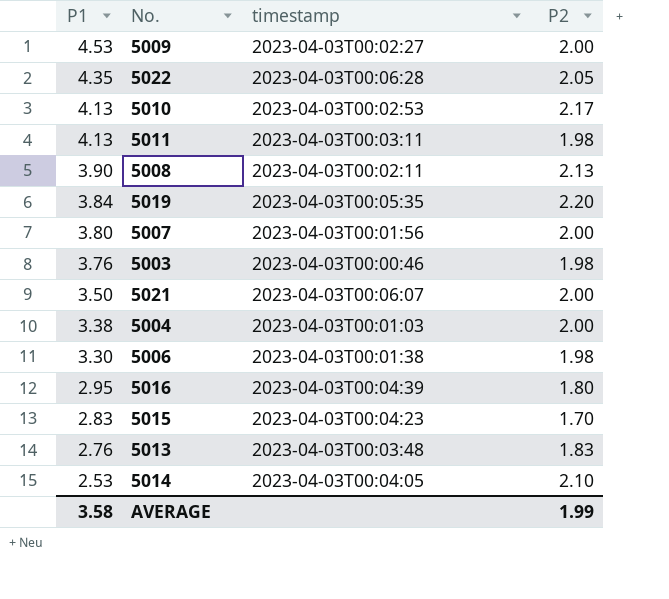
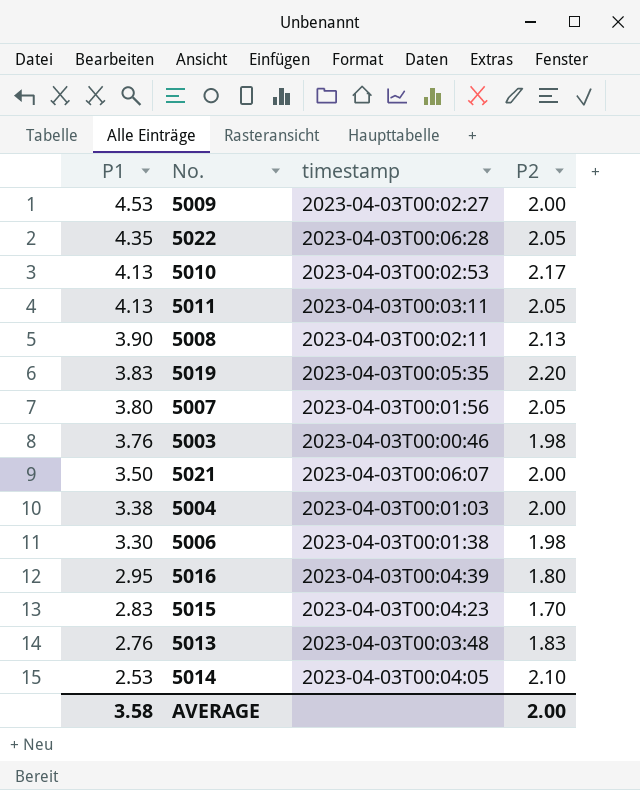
5011 | P2: 1.98 -> 2.05
5019 | P1: 3.84 -> 3.83
5007 | P2: 2.00 -> 2.05
AVERAGE | P2: 1.99 -> 2.00

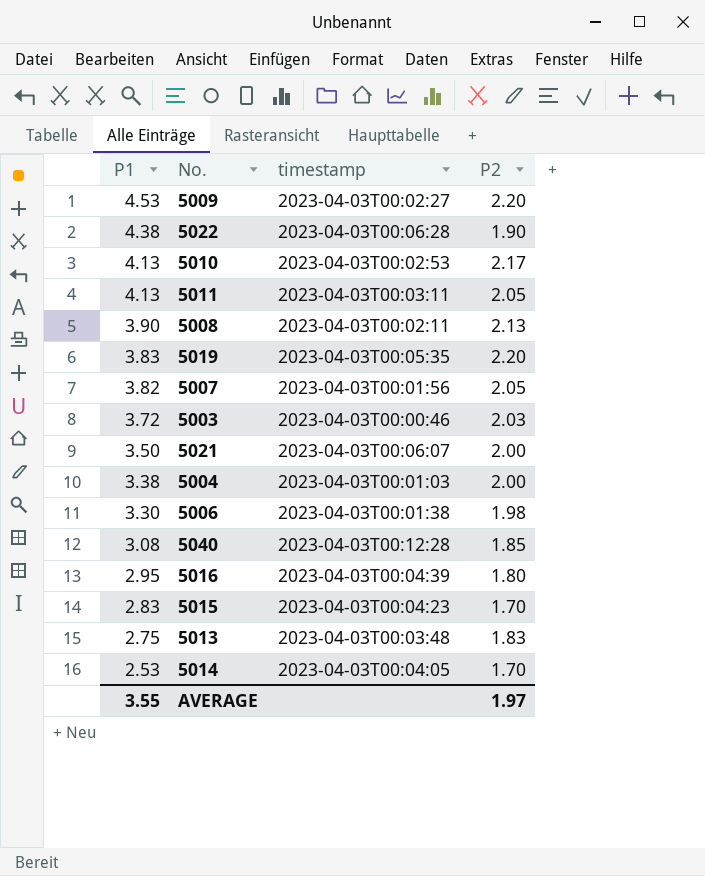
5009 | P2: 2.00 -> 2.20
5022 | P1: 4.35 -> 4.38
5022 | P2: 2.05 -> 1.90
5007 | P1: 3.80 -> 3.82
5003 | P1: 3.76 -> 3.72
5003 | P2: 1.98 -> 2.03
row 5040: none -> 3.08 | 2023-04-03T00:12:28 | 1.85
5013 | P1: 2.76 -> 2.75
5014 | P2: 2.10 -> 1.70
AVERAGE | P1: 3.58 -> 3.55
AVERAGE | P2: 2.00 -> 1.97

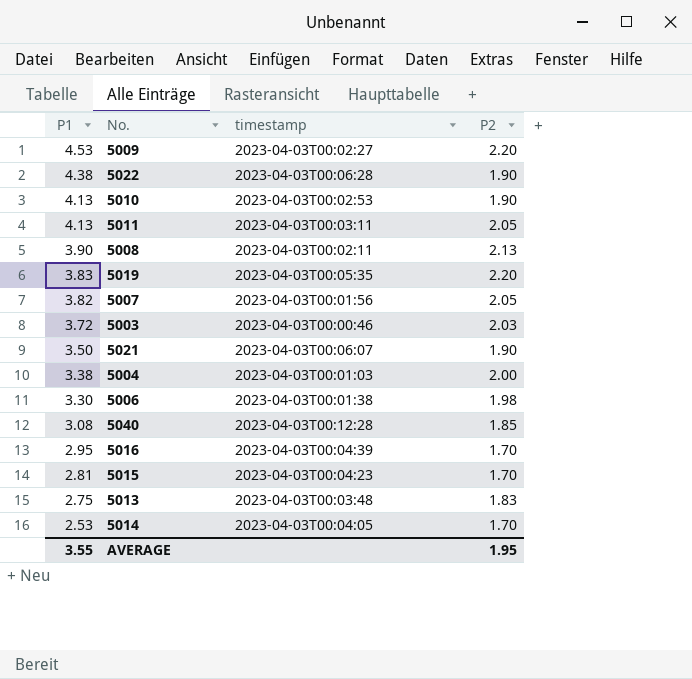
5010 | P2: 2.17 -> 1.90
5021 | P2: 2.00 -> 1.90
5016 | P2: 1.80 -> 1.70
5015 | P1: 2.83 -> 2.81
AVERAGE | P2: 1.97 -> 1.95

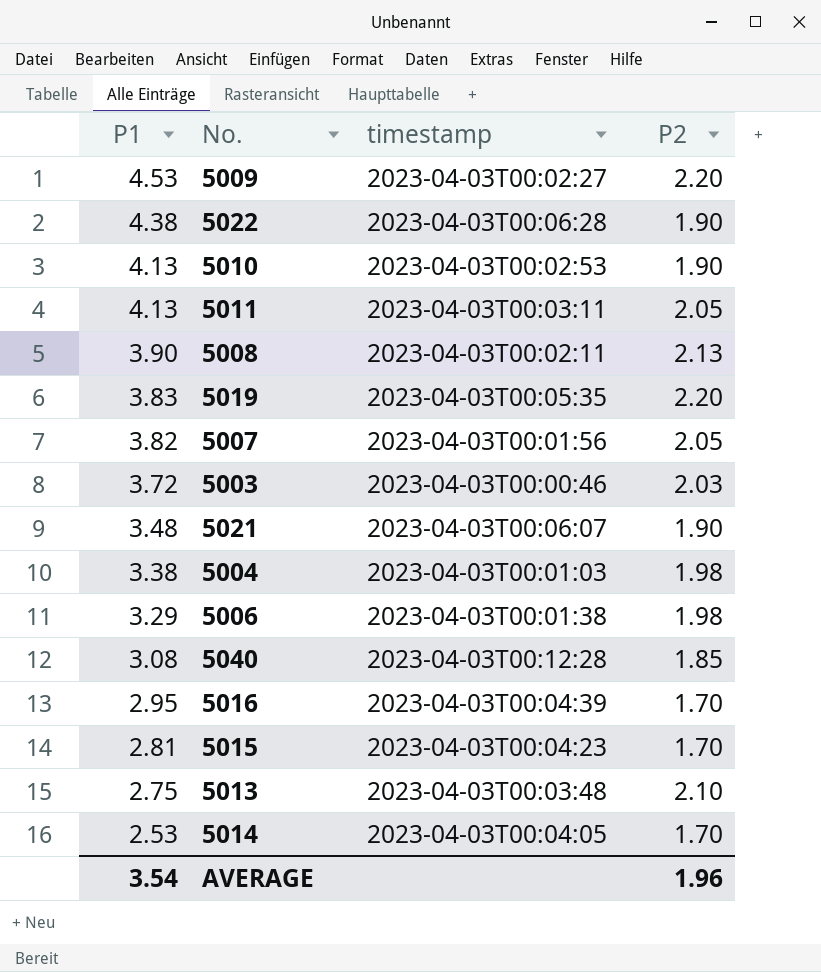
5021 | P1: 3.50 -> 3.48
5004 | P2: 2.00 -> 1.98
5006 | P1: 3.30 -> 3.29
5013 | P2: 1.83 -> 2.10
AVERAGE | P1: 3.55 -> 3.54
AVERAGE | P2: 1.95 -> 1.96

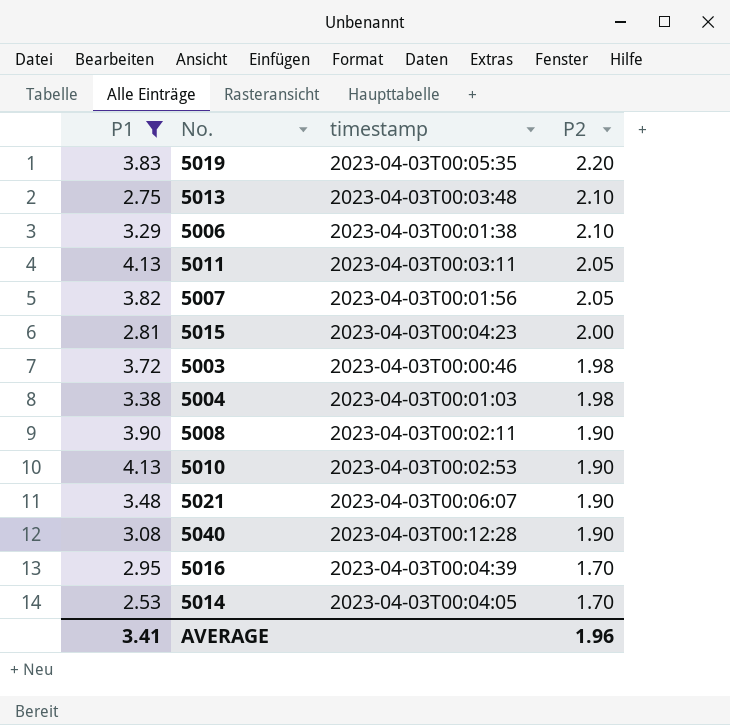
filter: none -> P1 <= 4.13
row order: P1 descending -> P2 descending
5006 | P2: 1.98 -> 2.10
5015 | P2: 1.70 -> 2.00
5003 | P2: 2.03 -> 1.98
5008 | P2: 2.13 -> 1.90
5040 | P2: 1.85 -> 1.90
AVERAGE | P1: 3.54 -> 3.41

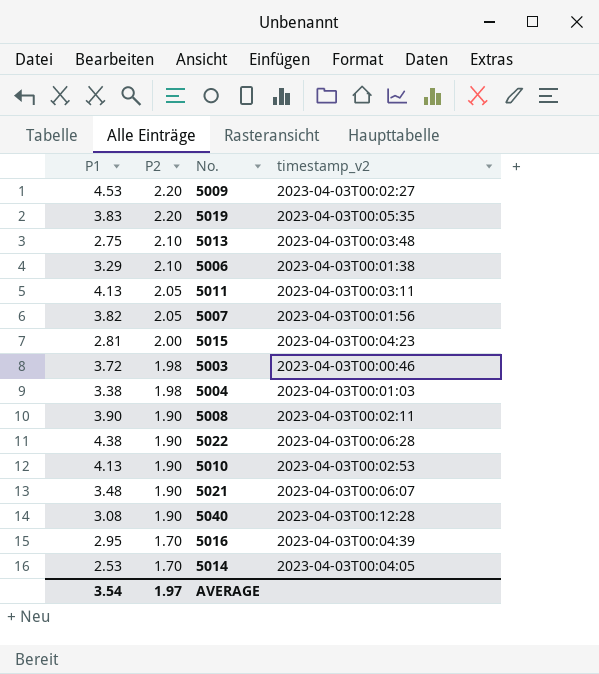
filter: P1 <= 4.13 -> none
column P2 | position: 4 -> 2
column name: timestamp -> timestamp_v2
AVERAGE | P1: 3.41 -> 3.54
AVERAGE | P2: 1.96 -> 1.97

